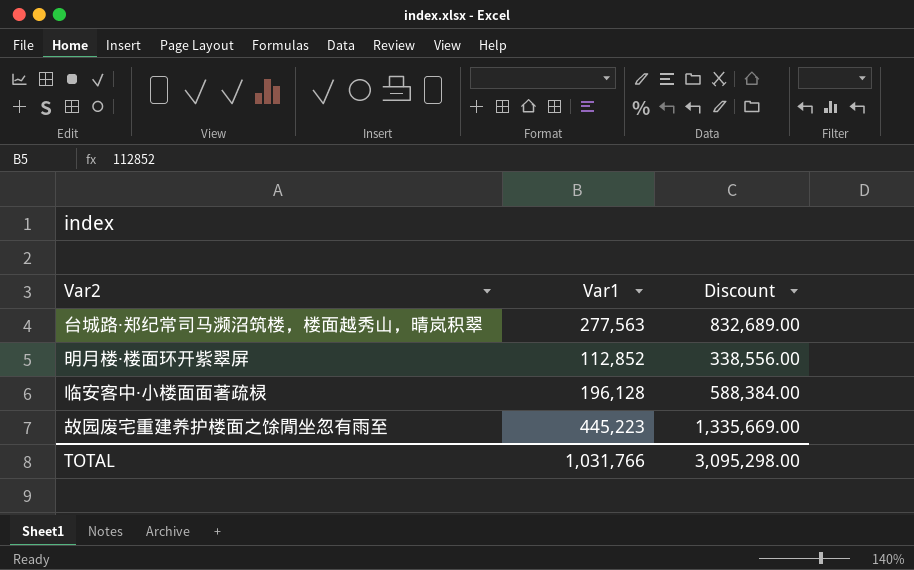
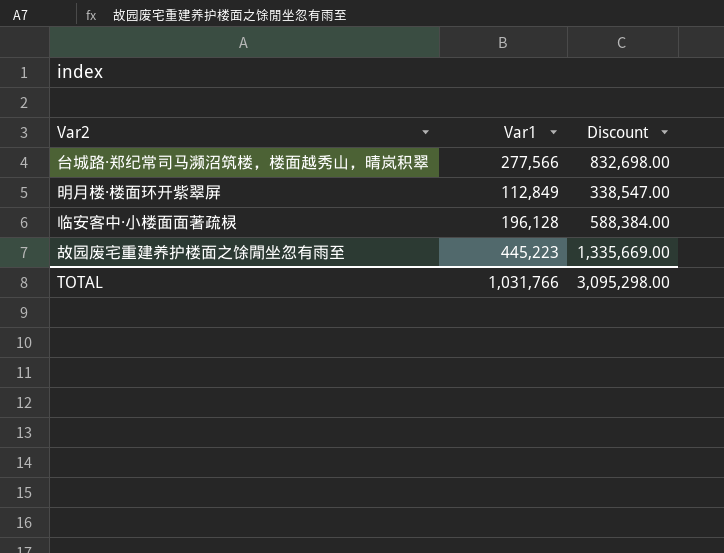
台城路·郑纪常司马濒沼筑楼，楼面越秀山，晴岚积翠 | Var1: 277,563 -> 277,566
台城路·郑纪常司马濒沼筑楼，楼面越秀山，晴岚积翠 | Discount: 832,689.00 -> 832,698.00
明月楼·楼面环开紫翠屏 | Var1: 112,852 -> 112,849
明月楼·楼面环开紫翠屏 | Discount: 338,556.00 -> 338,547.00

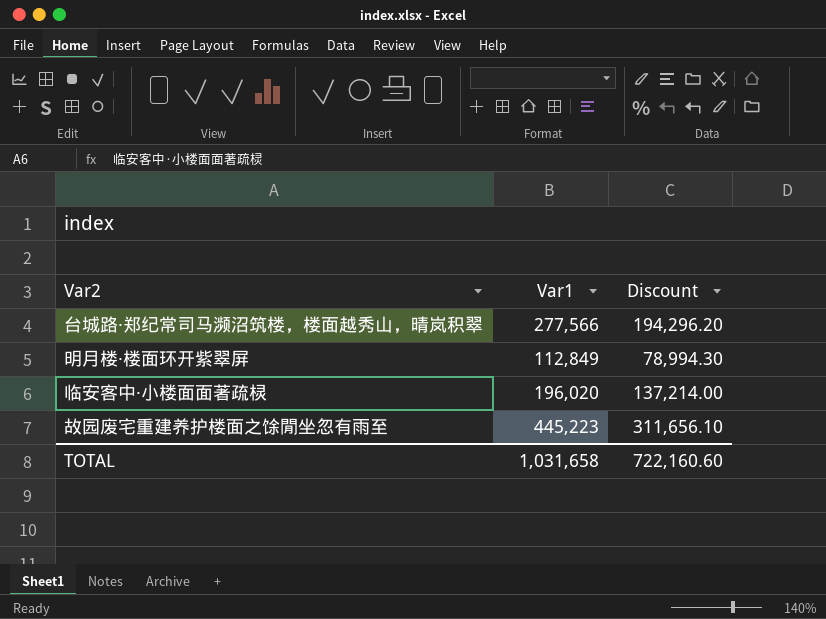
column Discount | formula: [Var1] * 3 -> [Var1] * 0.7
临安客中·小楼面面著疏棂 | Var1: 196,128 -> 196,020
TOTAL | Var1: 1,031,766 -> 1,031,658
TOTAL | Discount: 3,095,298.00 -> 722,160.60

